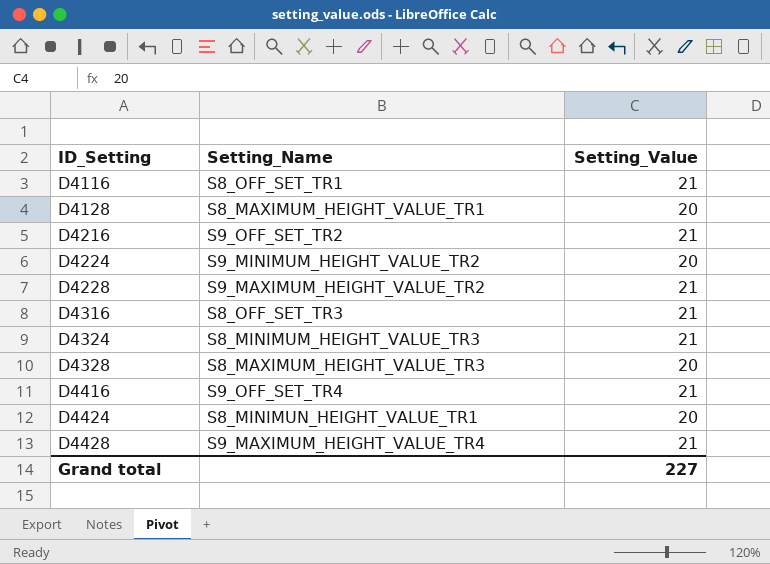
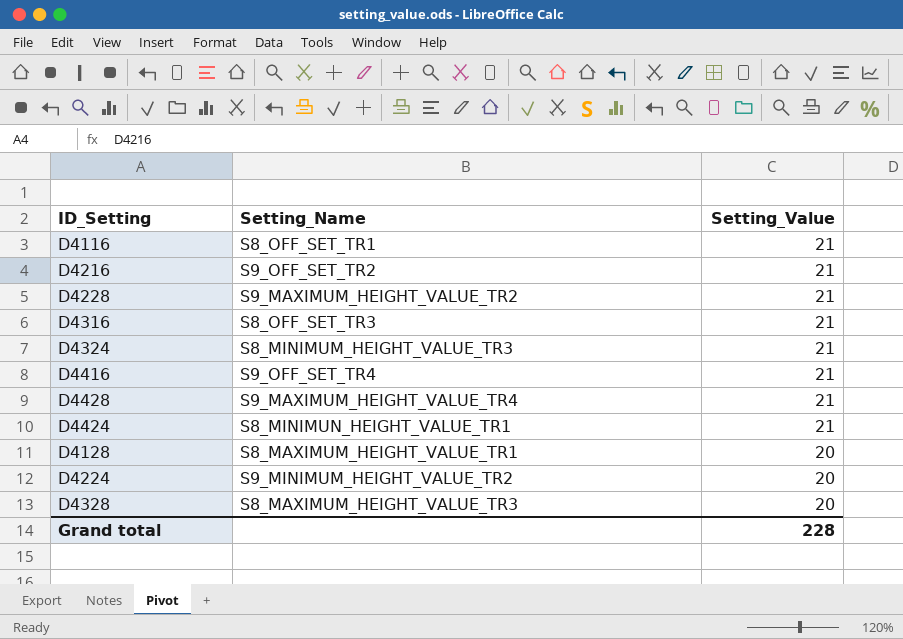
row order: ID_Setting ascending -> Setting_Value descending
D4424 | Setting_Value: 20 -> 21
Grand total | Setting_Value: 227 -> 228

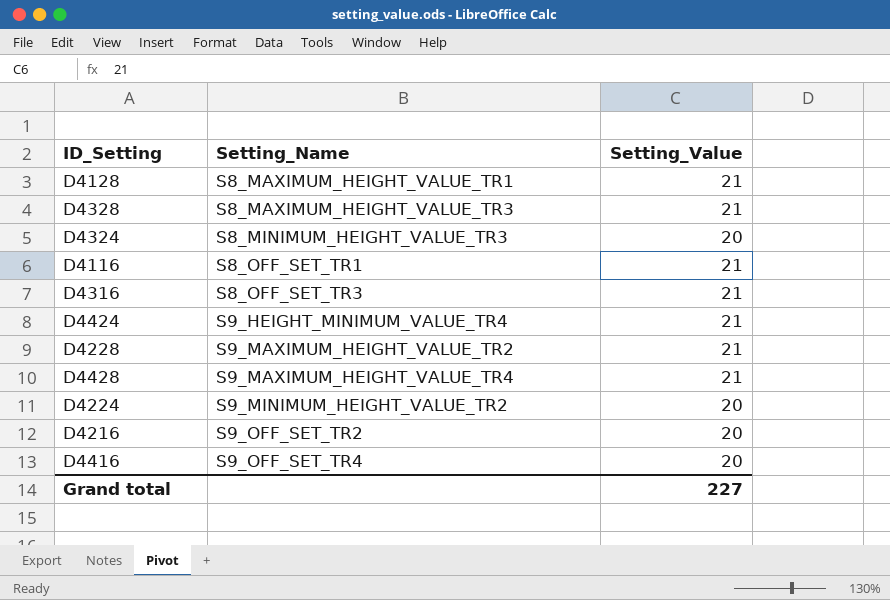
row order: Setting_Value descending -> Setting_Name ascending
D4128 | Setting_Value: 20 -> 21
D4328 | Setting_Value: 20 -> 21
D4324 | Setting_Value: 21 -> 20
D4424 | Setting_Name: S8_MINIMUN_HEIGHT_VALUE_TR1 -> S9_HEIGHT_MINIMUM_VALUE_TR4
D4216 | Setting_Value: 21 -> 20
D4416 | Setting_Value: 21 -> 20
Grand total | Setting_Value: 228 -> 227

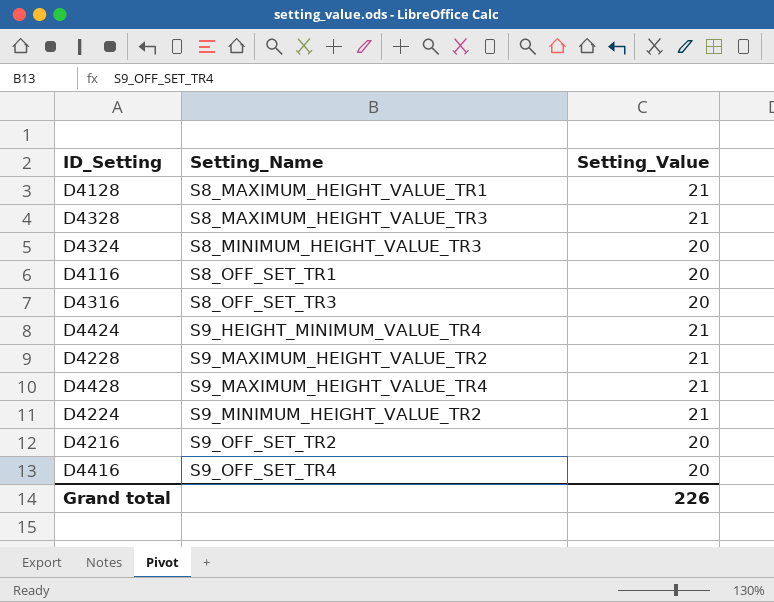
D4116 | Setting_Value: 21 -> 20
D4316 | Setting_Value: 21 -> 20
D4224 | Setting_Value: 20 -> 21
Grand total | Setting_Value: 227 -> 226

